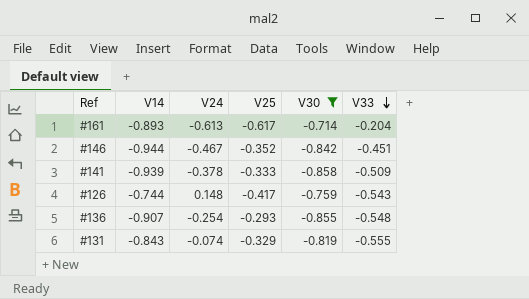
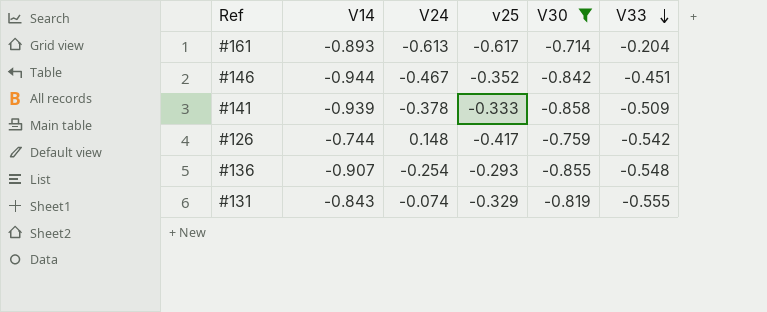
column name: V25 -> v25
#126 | V33: -0.543 -> -0.542

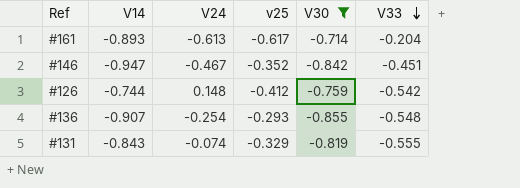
row #141: -0.939 | -0.378 | -0.333 | -0.858 | -0.509 -> none
#146 | V14: -0.944 -> -0.947
#126 | v25: -0.417 -> -0.412

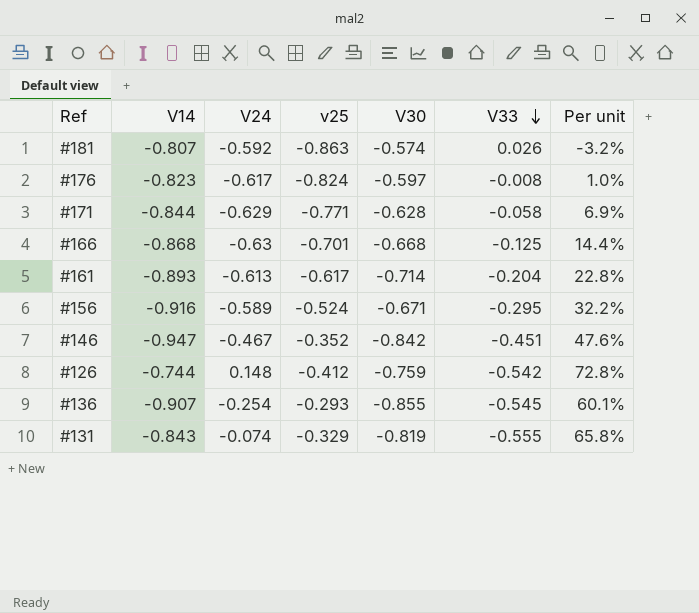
filter: V30 <= -0.714 -> none
column Per unit | formula: none -> [V33] / [V14]
#136 | V33: -0.548 -> -0.545

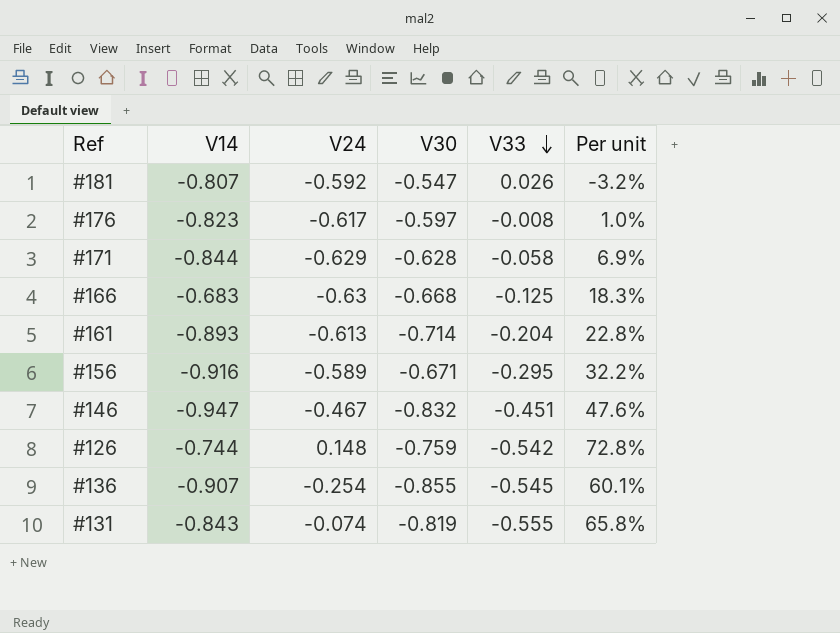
column v25 | position: 4 -> none
#181 | V30: -0.574 -> -0.547
#166 | V14: -0.868 -> -0.683
#166 | Per unit: 14.4% -> 18.3%
#146 | V30: -0.842 -> -0.832

